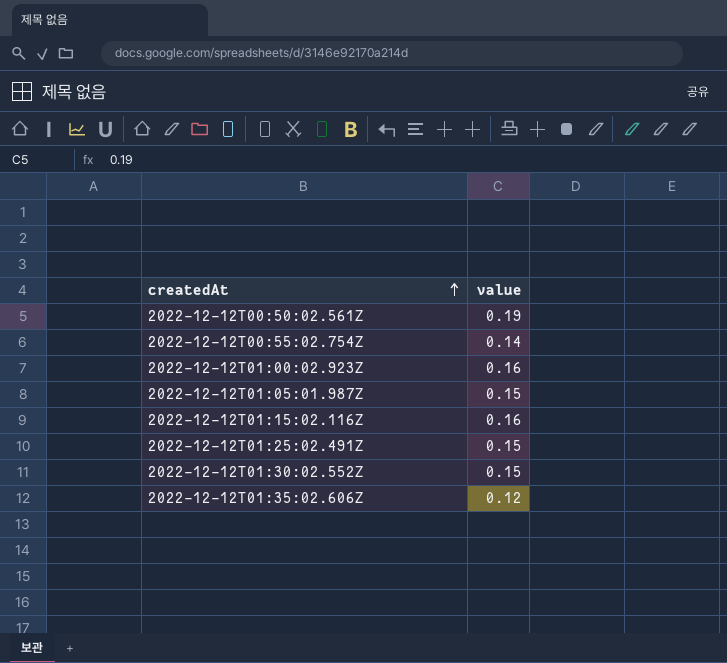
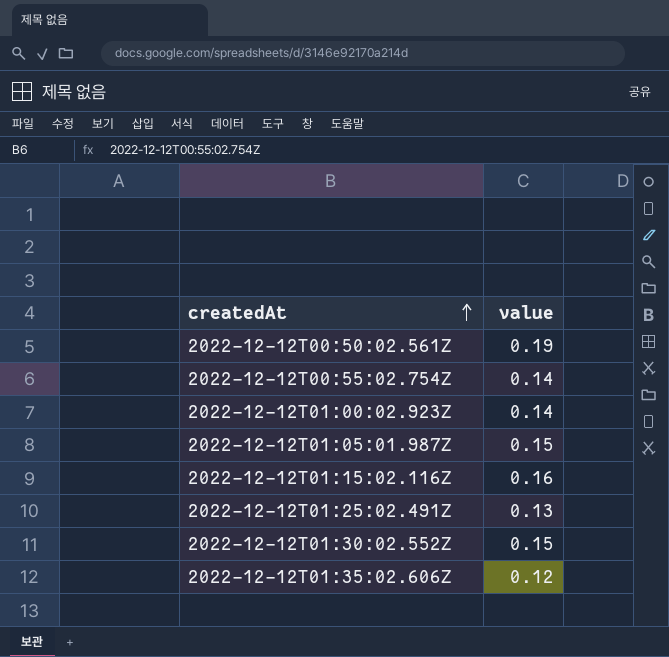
2022-12-12T01:00:02.923Z | value: 0.16 -> 0.14
2022-12-12T01:25:02.491Z | value: 0.15 -> 0.13

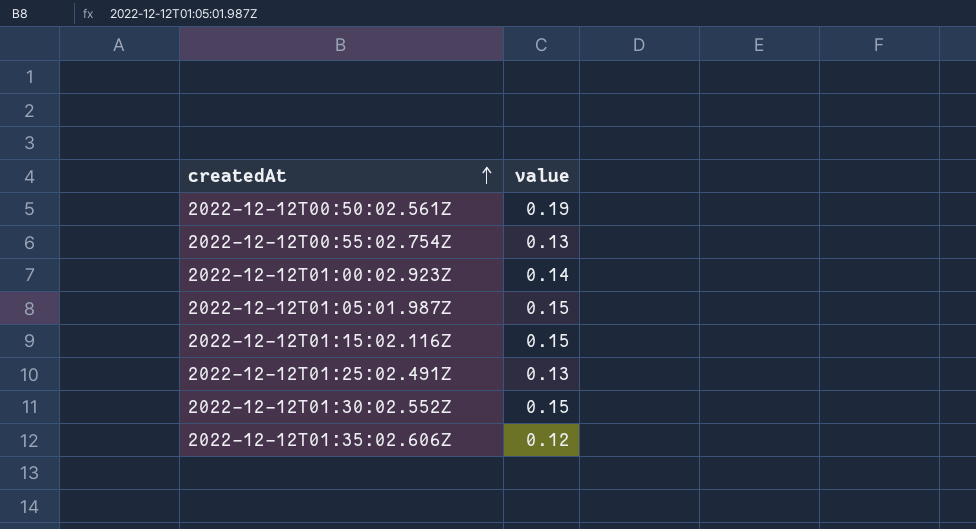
2022-12-12T00:55:02.754Z | value: 0.14 -> 0.13
2022-12-12T01:15:02.116Z | value: 0.16 -> 0.15

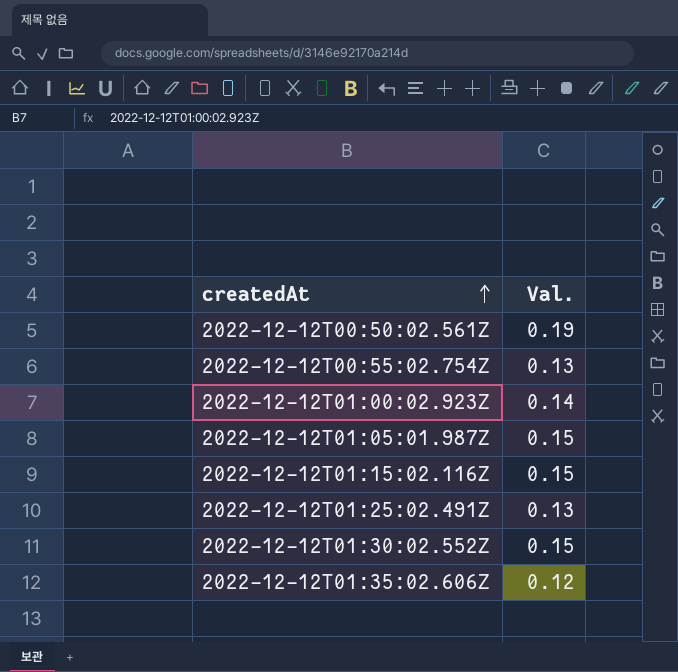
column name: value -> Val.

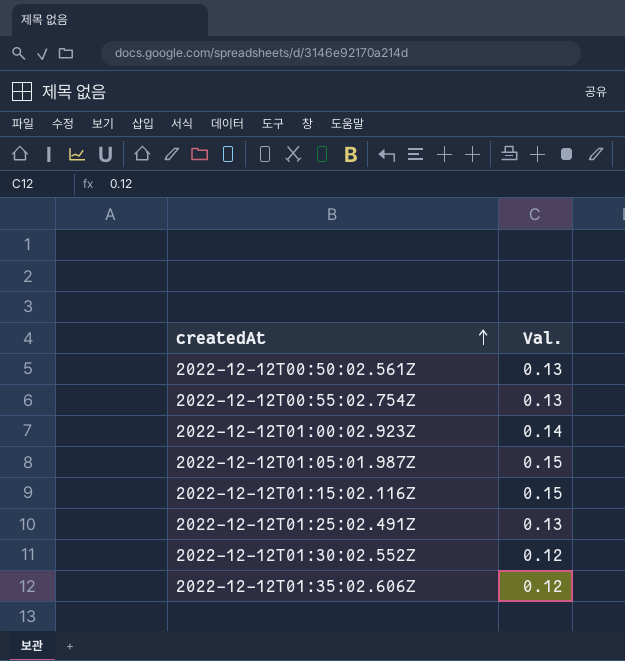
2022-12-12T00:50:02.561Z | Val.: 0.19 -> 0.13
2022-12-12T01:30:02.552Z | Val.: 0.15 -> 0.12

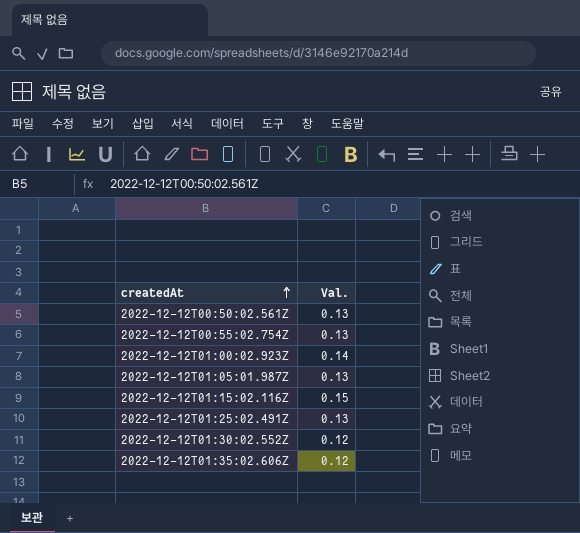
2022-12-12T01:05:01.987Z | Val.: 0.15 -> 0.13

